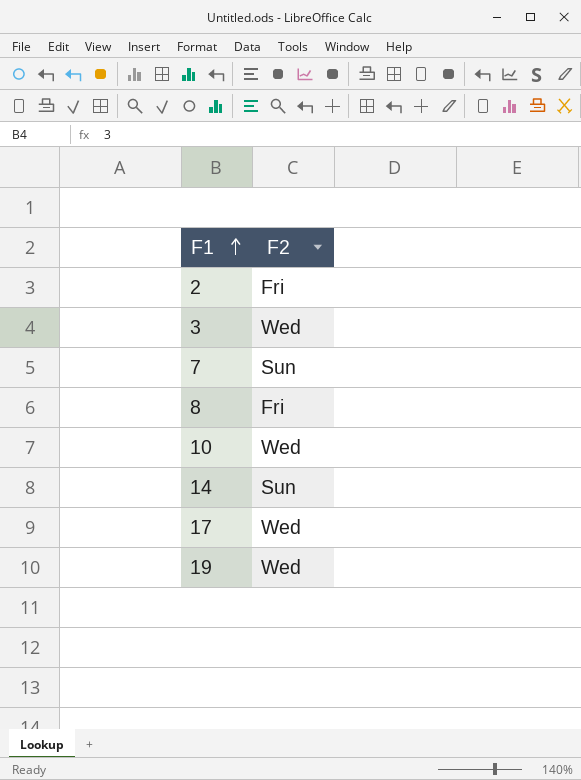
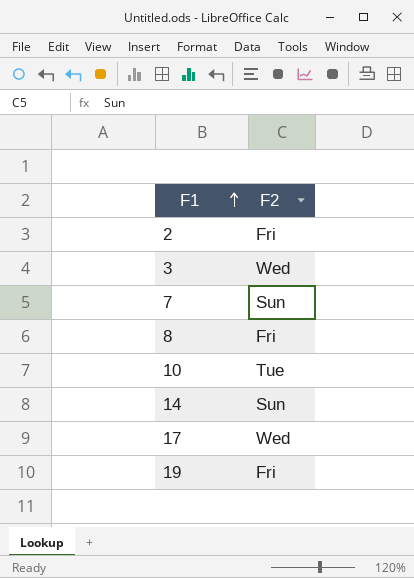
10 | F2: Wed -> Tue
19 | F2: Wed -> Fri

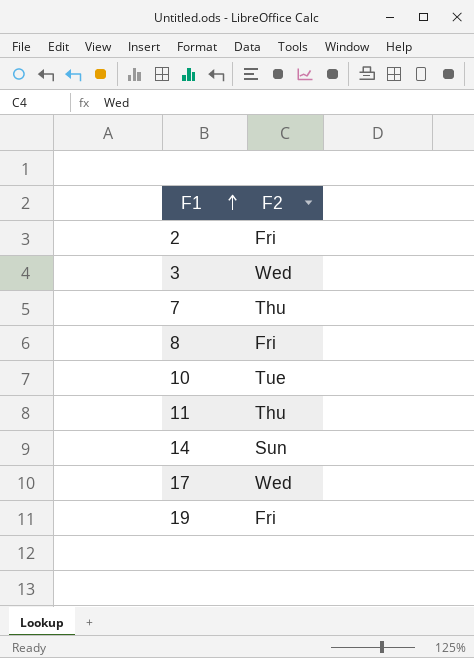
7 | F2: Sun -> Thu
row 11: none -> Thu

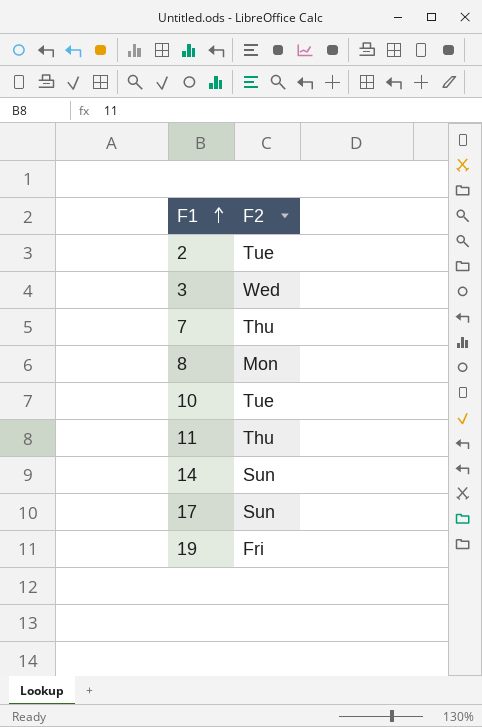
2 | F2: Fri -> Tue
8 | F2: Fri -> Mon
17 | F2: Wed -> Sun

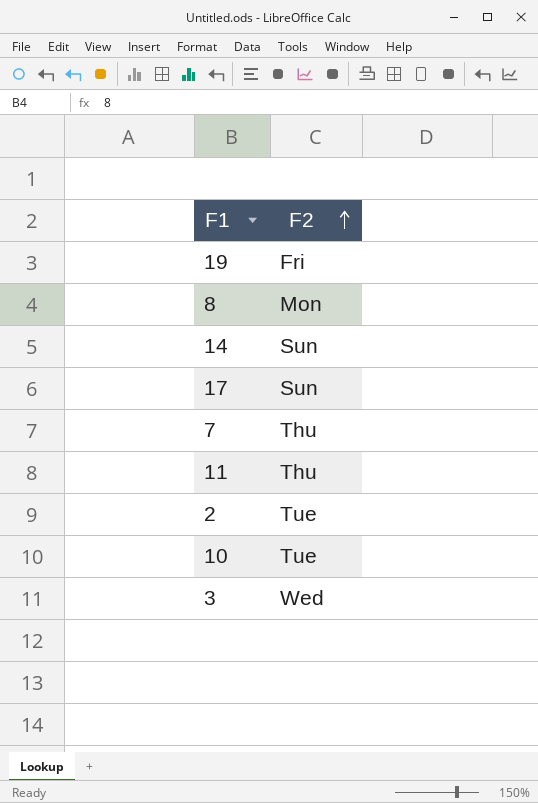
row order: F1 ascending -> F2 ascending

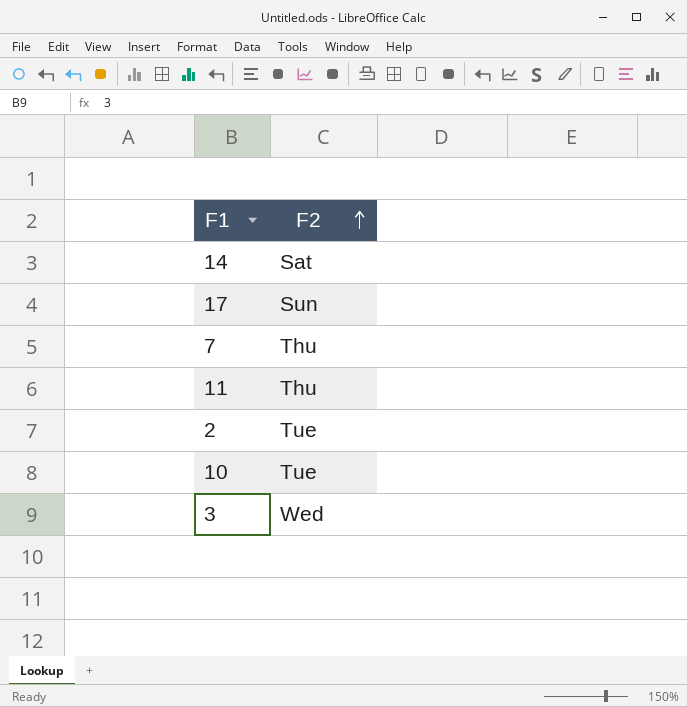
row 19: Fri -> none
row 8: Mon -> none
14 | F2: Sun -> Sat

